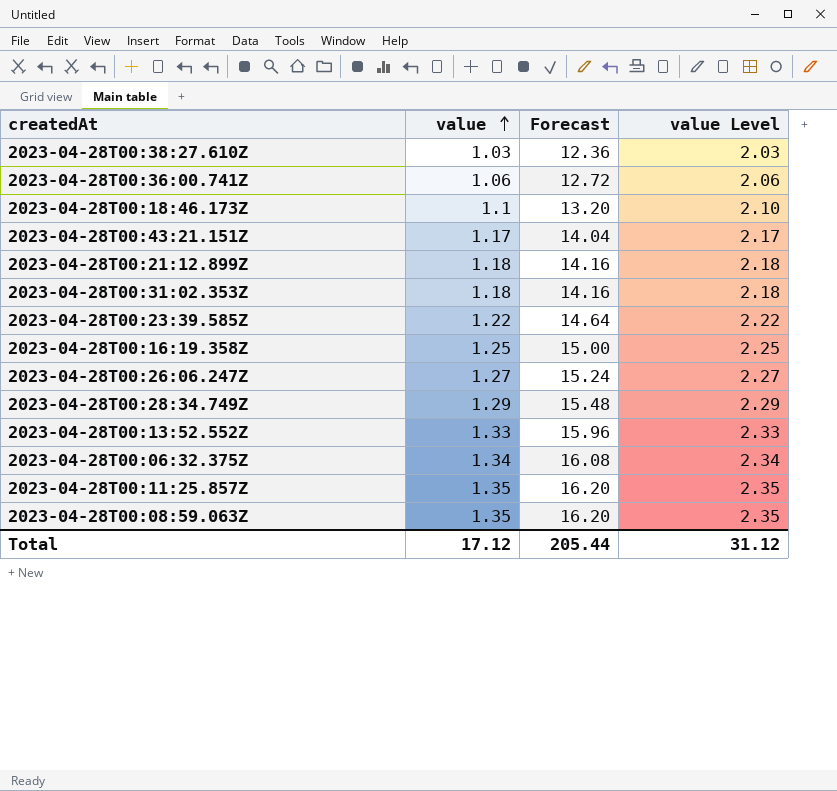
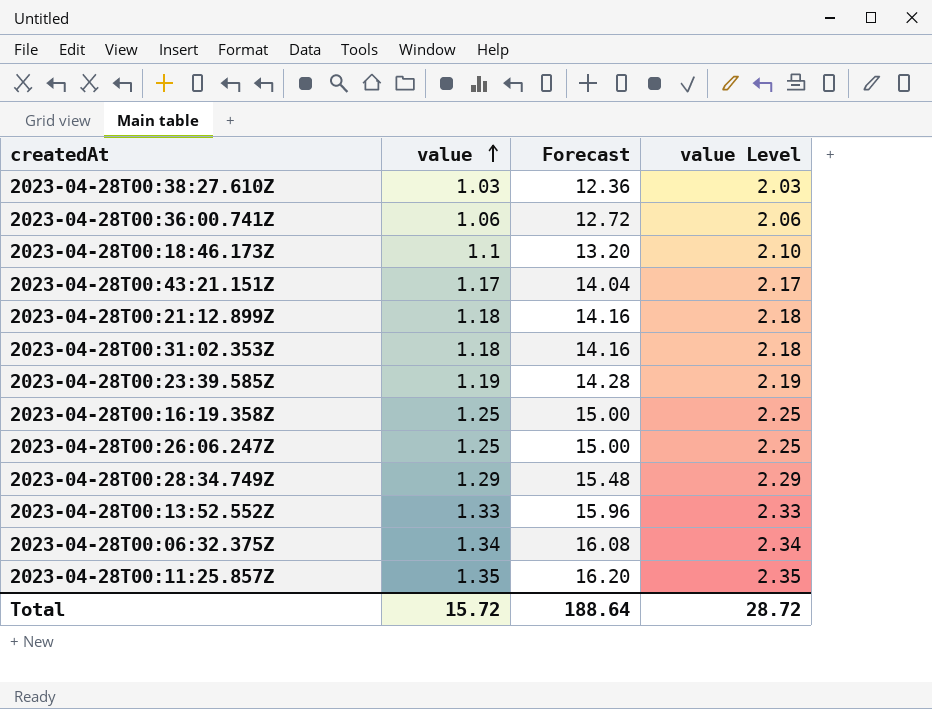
row 2023-04-28T00:08:59.063Z: 1.35 | 16.20 | 2.35 -> none
2023-04-28T00:23:39.585Z | value: 1.22 -> 1.19
2023-04-28T00:23:39.585Z | Forecast: 14.64 -> 14.28
2023-04-28T00:23:39.585Z | value Level: 2.22 -> 2.19
2023-04-28T00:26:06.247Z | value: 1.27 -> 1.25
2023-04-28T00:26:06.247Z | Forecast: 15.24 -> 15.00
2023-04-28T00:26:06.247Z | value Level: 2.27 -> 2.25
Total | value: 17.12 -> 15.72
Total | Forecast: 205.44 -> 188.64
Total | value Level: 31.12 -> 28.72

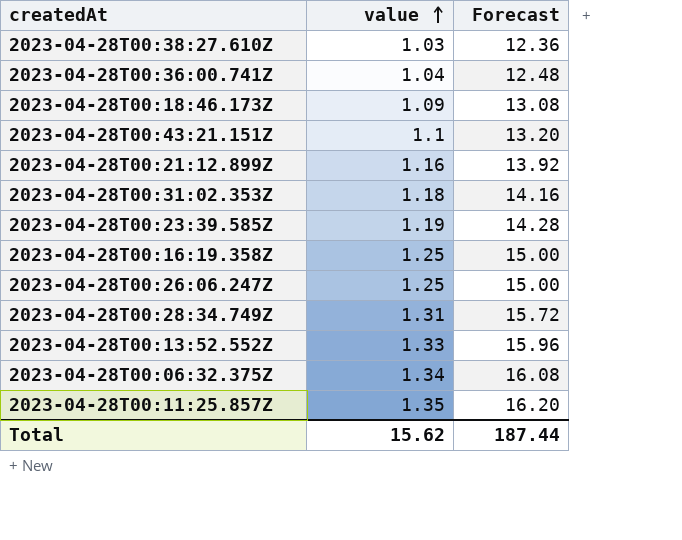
column value Level | formula: [value] + 1 -> none
2023-04-28T00:36:00.741Z | value: 1.06 -> 1.04
2023-04-28T00:36:00.741Z | Forecast: 12.72 -> 12.48
2023-04-28T00:18:46.173Z | value: 1.1 -> 1.09
2023-04-28T00:18:46.173Z | Forecast: 13.20 -> 13.08
2023-04-28T00:43:21.151Z | value: 1.17 -> 1.1
2023-04-28T00:43:21.151Z | Forecast: 14.04 -> 13.20
2023-04-28T00:21:12.899Z | value: 1.18 -> 1.16
2023-04-28T00:21:12.899Z | Forecast: 14.16 -> 13.92
2023-04-28T00:28:34.749Z | value: 1.29 -> 1.31
2023-04-28T00:28:34.749Z | Forecast: 15.48 -> 15.72
Total | value: 15.72 -> 15.62
Total | Forecast: 188.64 -> 187.44

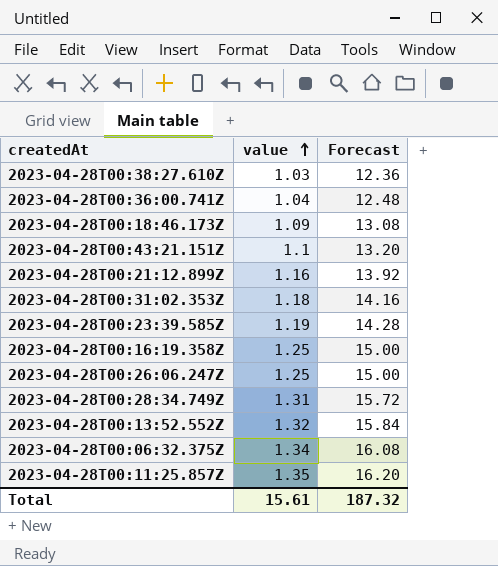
2023-04-28T00:13:52.552Z | value: 1.33 -> 1.32
2023-04-28T00:13:52.552Z | Forecast: 15.96 -> 15.84
Total | value: 15.62 -> 15.61
Total | Forecast: 187.44 -> 187.32

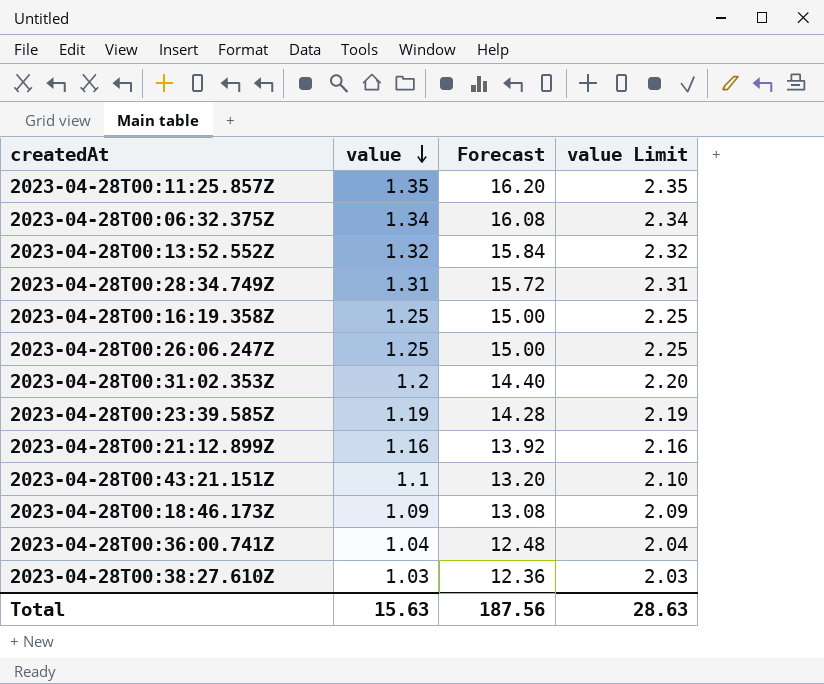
row order: value ascending -> value descending
column value Limit | formula: none -> [value] + 1
2023-04-28T00:31:02.353Z | value: 1.18 -> 1.2
2023-04-28T00:31:02.353Z | Forecast: 14.16 -> 14.40
Total | value: 15.61 -> 15.63
Total | Forecast: 187.32 -> 187.56

